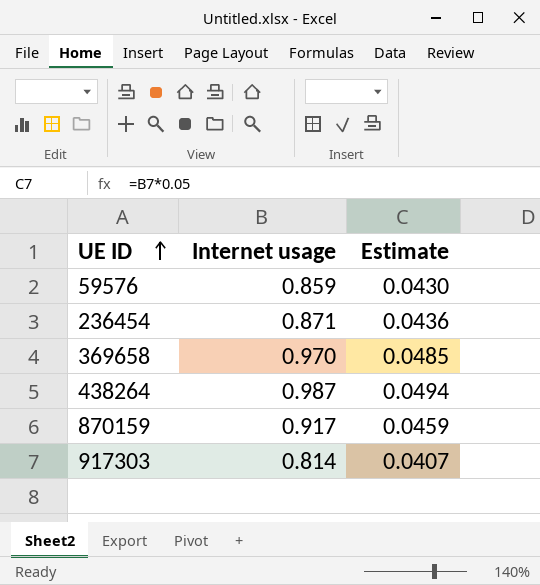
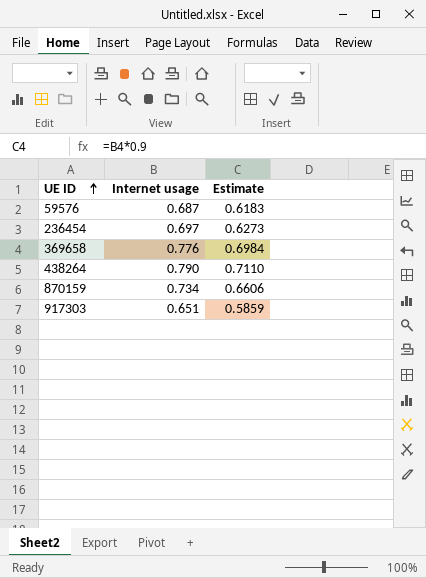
column Estimate | formula: [Internet usage] * 0.05 -> [Internet usage] * 0.9
59576 | Internet usage: 0.859 -> 0.687
236454 | Internet usage: 0.871 -> 0.697
369658 | Internet usage: 0.970 -> 0.776
438264 | Internet usage: 0.987 -> 0.790
870159 | Internet usage: 0.917 -> 0.734
917303 | Internet usage: 0.814 -> 0.651

